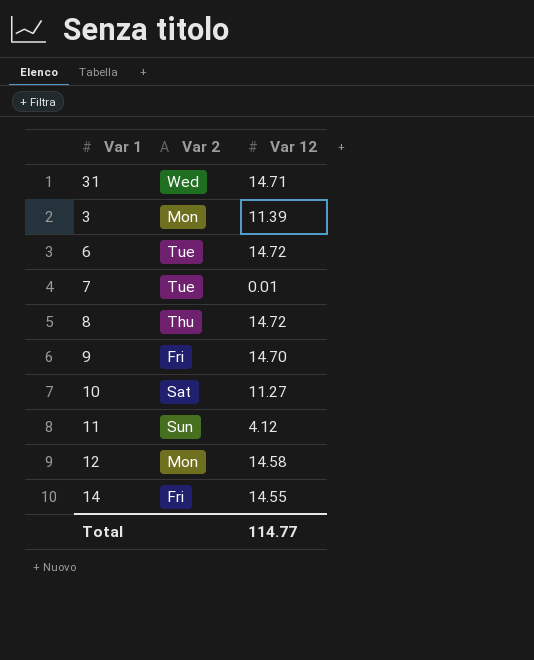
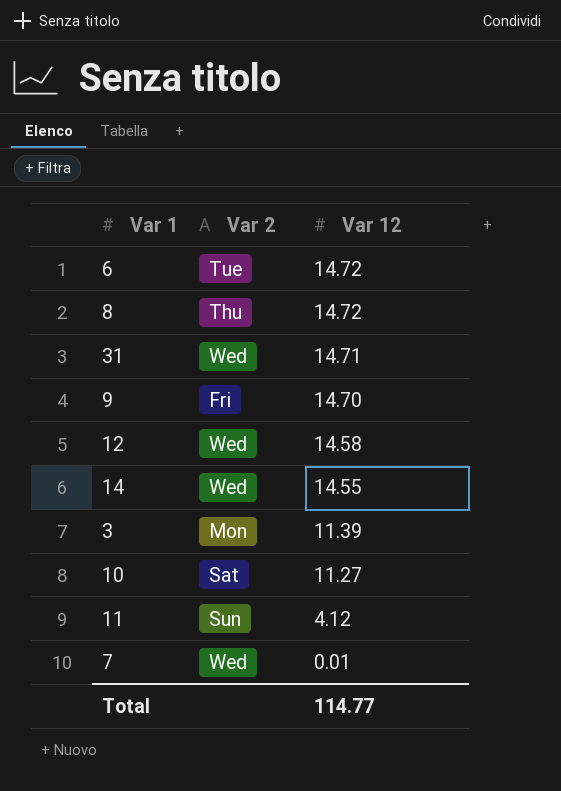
row order: none -> Var 12 descending
12 | Var 2: Mon -> Wed
14 | Var 2: Fri -> Wed
7 | Var 2: Tue -> Wed

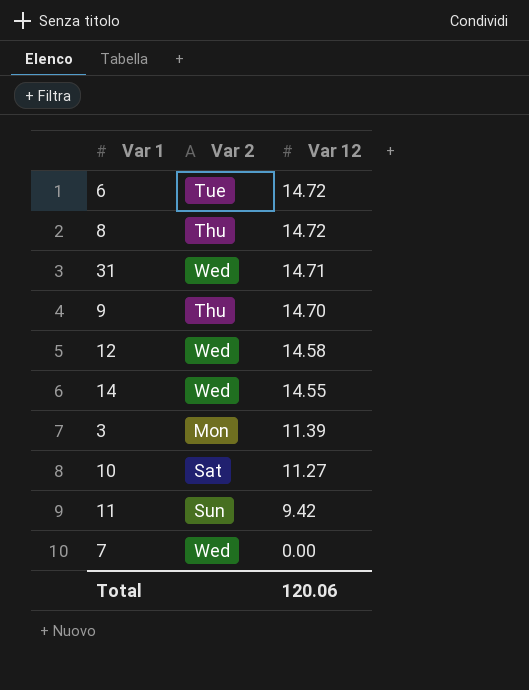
9 | Var 2: Fri -> Thu
11 | Var 12: 4.12 -> 9.42
7 | Var 12: 0.01 -> 0.00
Total | Var 12: 114.77 -> 120.06

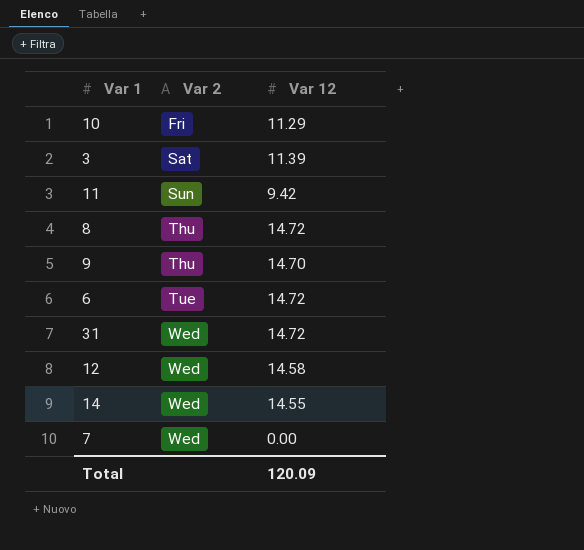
row order: Var 12 descending -> Var 2 ascending
10 | Var 2: Sat -> Fri
10 | Var 12: 11.27 -> 11.29
3 | Var 2: Mon -> Sat
31 | Var 12: 14.71 -> 14.72
Total | Var 12: 120.06 -> 120.09

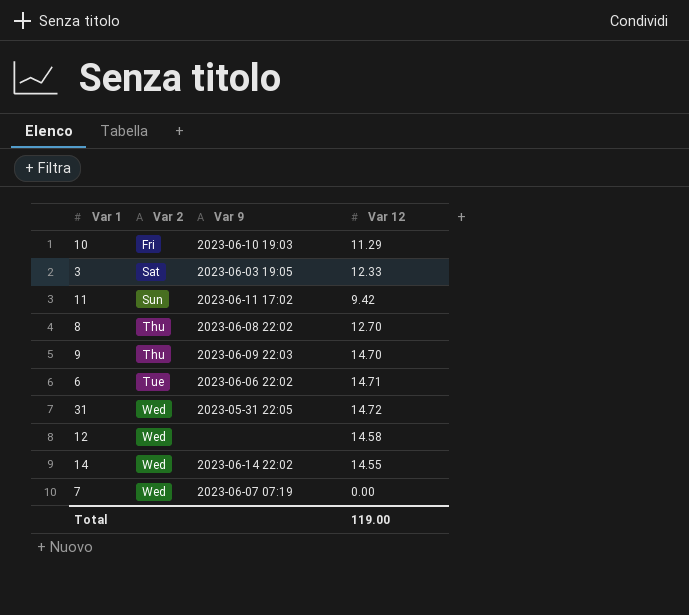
column Var 9 | position: none -> 3
3 | Var 12: 11.39 -> 12.33
8 | Var 12: 14.72 -> 12.70
6 | Var 12: 14.72 -> 14.71
Total | Var 12: 120.09 -> 119.00

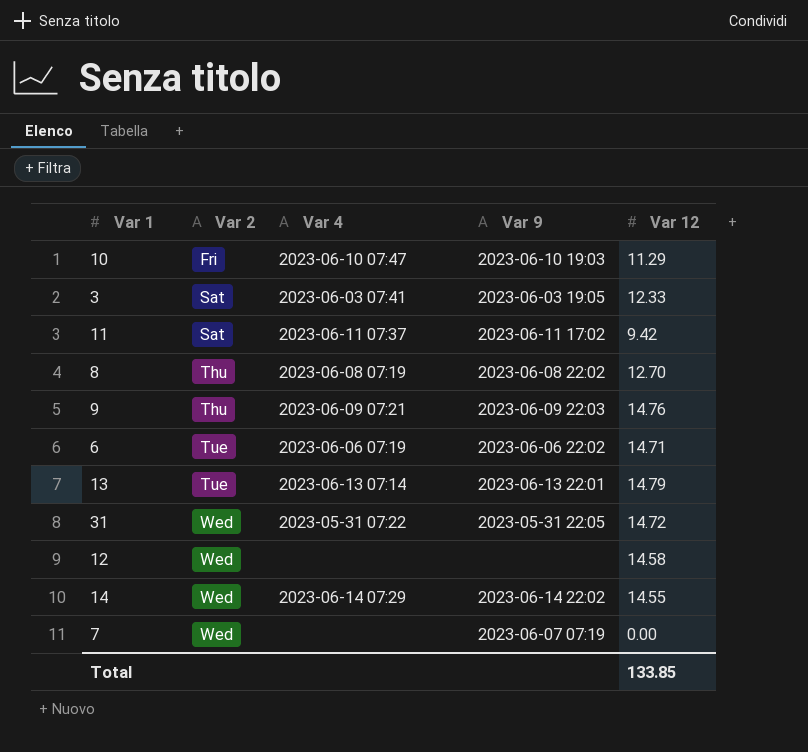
column Var 4 | position: none -> 3
11 | Var 2: Sun -> Sat
9 | Var 12: 14.70 -> 14.76
row 13: none -> Tue | 2023-06-13 07:14 | 2023-06-13 22:01 | 14.79
Total | Var 12: 119.00 -> 133.85

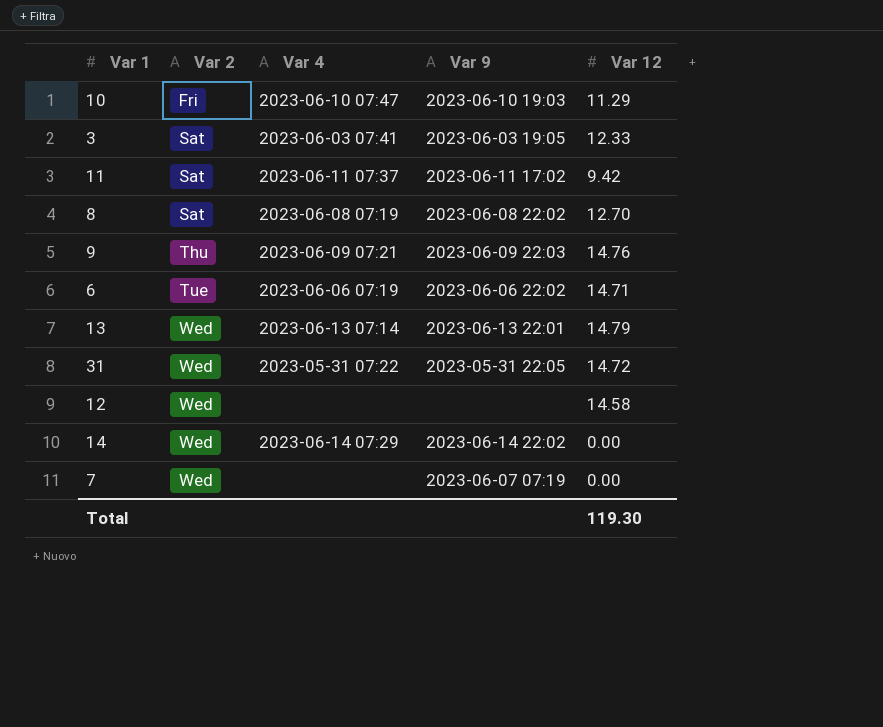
8 | Var 2: Thu -> Sat
13 | Var 2: Tue -> Wed
14 | Var 12: 14.55 -> 0.00
Total | Var 12: 133.85 -> 119.30

